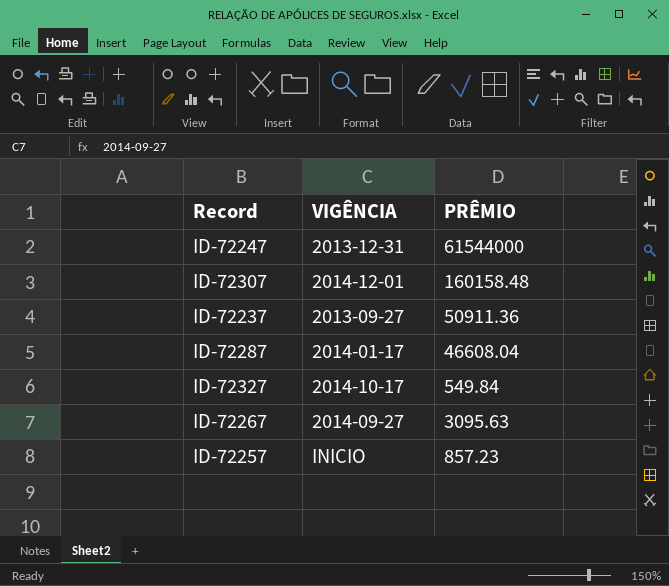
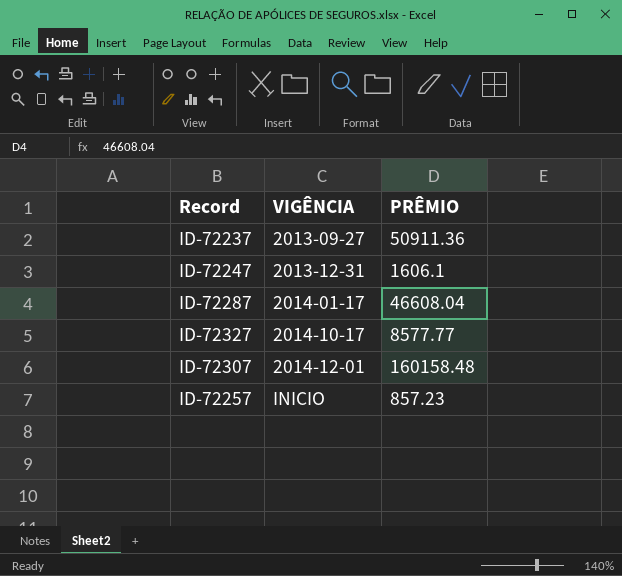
row order: none -> VIGÊNCIA ascending
row ID-72267: 2014-09-27 | 3095.63 -> none
ID-72247 | PRÊMIO: 61544000 -> 1606.1
ID-72327 | PRÊMIO: 549.84 -> 8577.77

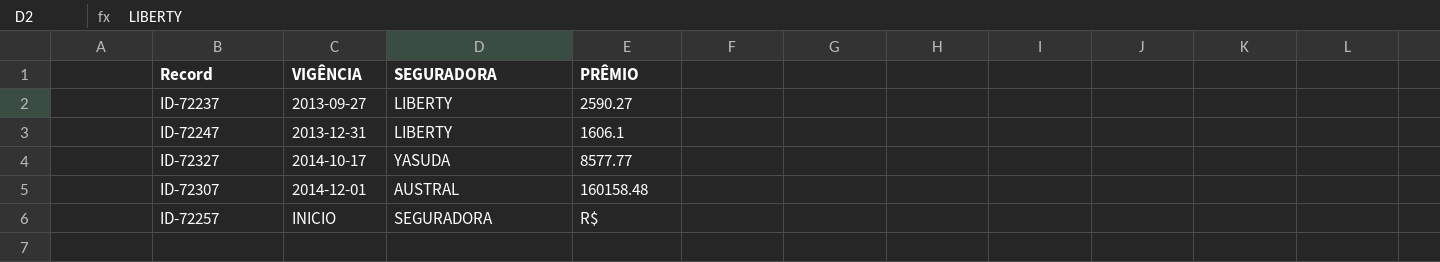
column SEGURADORA | position: none -> 3
row ID-72287: 2014-01-17 | 46608.04 -> none
ID-72237 | PRÊMIO: 50911.36 -> 2590.27
ID-72257 | PRÊMIO: 857.23 -> R$

